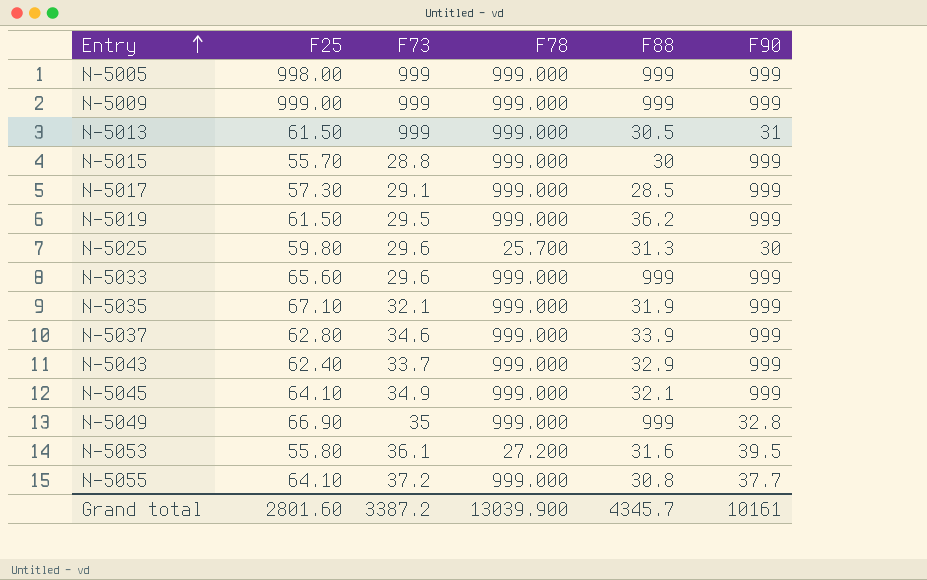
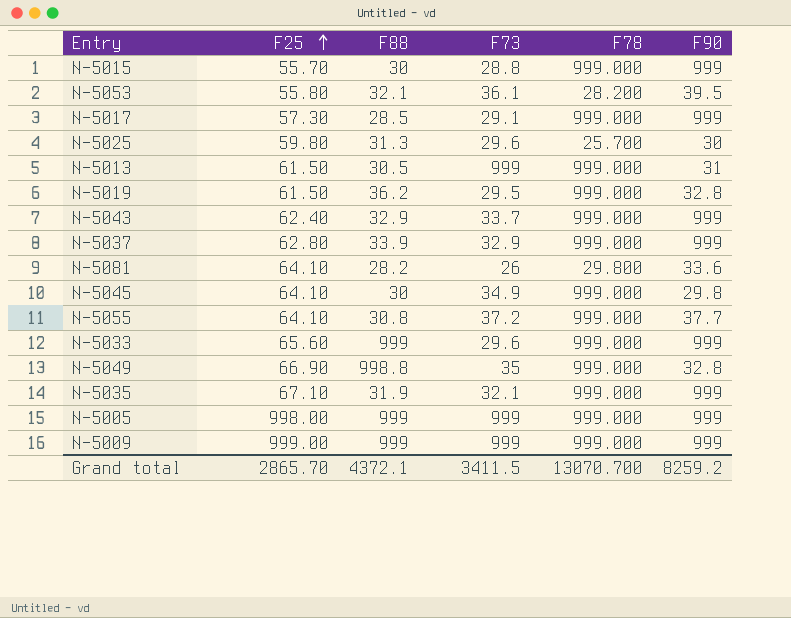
row order: Entry ascending -> F25 ascending
column F88 | position: 5 -> 3
N-5053 | F88: 31.6 -> 32.1
N-5053 | F78: 27.200 -> 28.200
N-5019 | F90: 999 -> 32.8
N-5037 | F73: 34.6 -> 32.9
row N-5081: none -> 64.10 | 28.2 | 26 | 29.800 | 33.6
N-5045 | F88: 32.1 -> 30
N-5045 | F90: 999 -> 29.8
N-5049 | F88: 999 -> 998.8
Grand total | F25: 2801.60 -> 2865.70
Grand total | F88: 4345.7 -> 4372.1
Grand total | F73: 3387.2 -> 3411.5
Grand total | F78: 13039.900 -> 13070.700
Grand total | F90: 10161 -> 8259.2

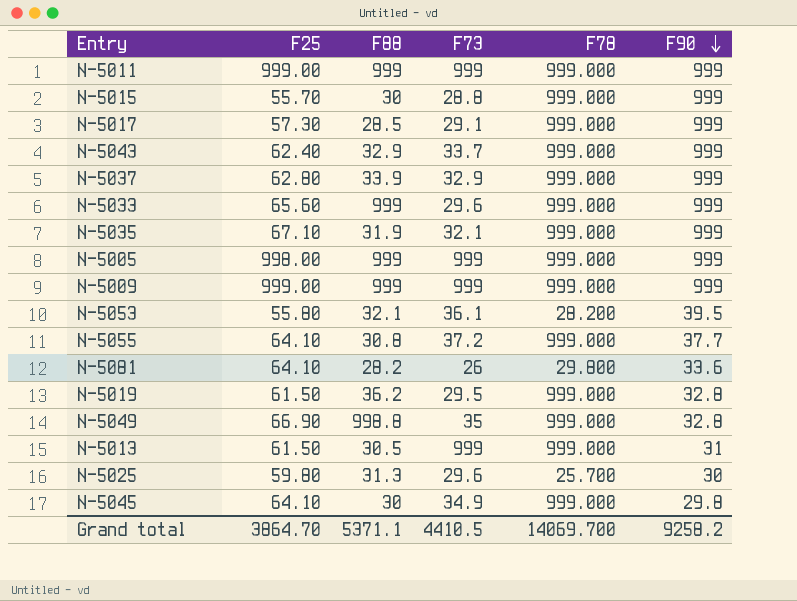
row order: F25 ascending -> F90 descending
row N-5011: none -> 999.00 | 999 | 999 | 999.000 | 999
Grand total | F25: 2865.70 -> 3864.70
Grand total | F88: 4372.1 -> 5371.1
Grand total | F73: 3411.5 -> 4410.5
Grand total | F78: 13070.700 -> 14069.700
Grand total | F90: 8259.2 -> 9258.2

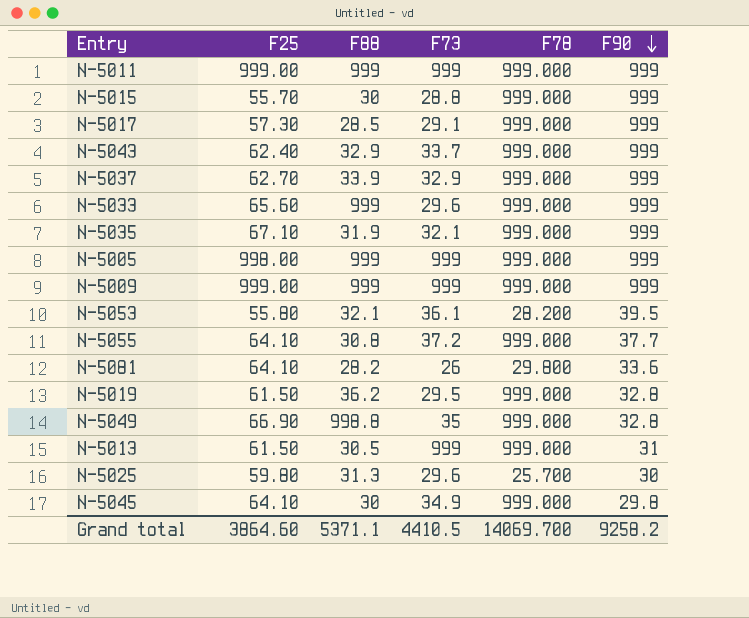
N-5037 | F25: 62.80 -> 62.70
Grand total | F25: 3864.70 -> 3864.60

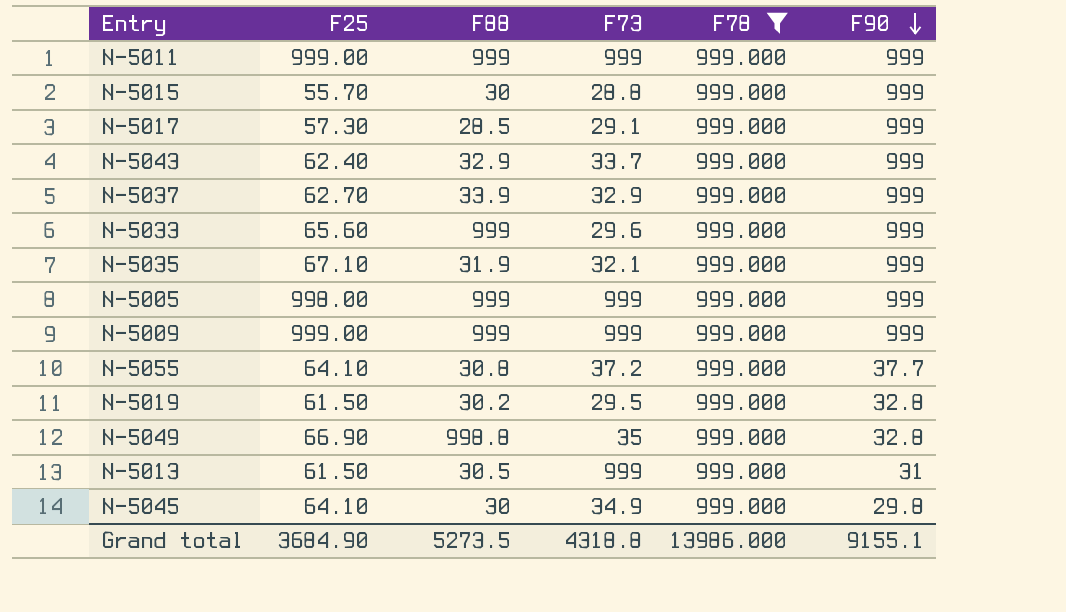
filter: none -> F78 = 999.000
N-5019 | F88: 36.2 -> 30.2
Grand total | F25: 3864.60 -> 3684.90
Grand total | F88: 5371.1 -> 5273.5
Grand total | F73: 4410.5 -> 4318.8
Grand total | F78: 14069.700 -> 13986.000
Grand total | F90: 9258.2 -> 9155.1

